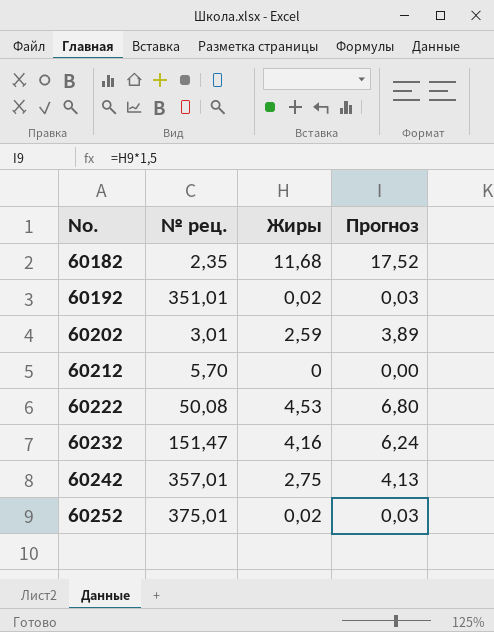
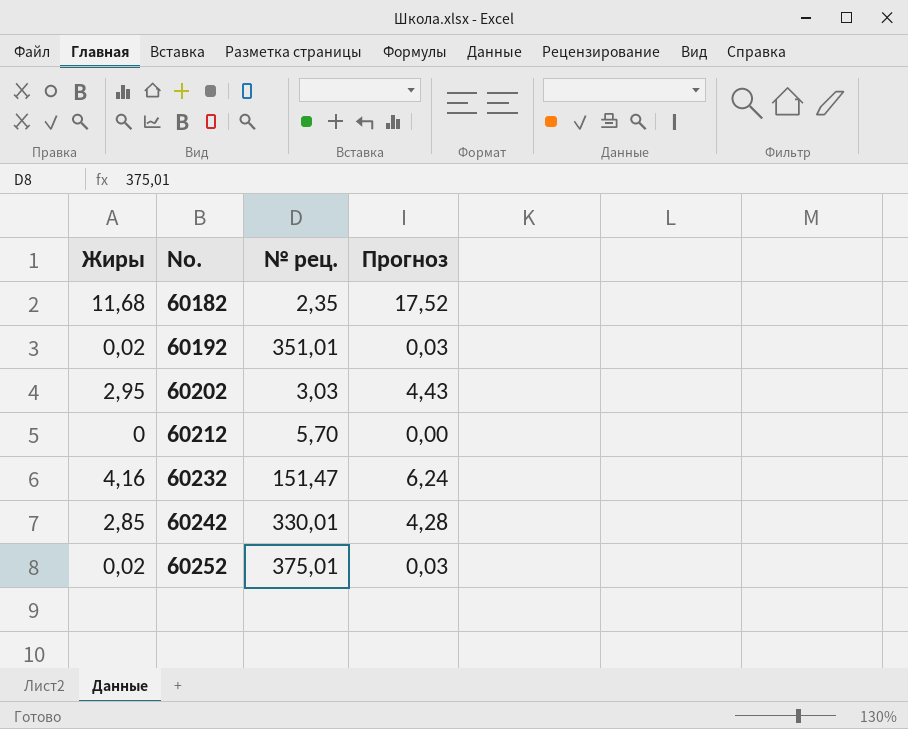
column Жиры | position: 3 -> 1
row 60222: 50,08 | 4,53 | 6,80 -> none
60202 | Жиры: 2,59 -> 2,95
60202 | № рец.: 3,01 -> 3,03
60202 | Прогноз: 3,89 -> 4,43
60242 | Жиры: 2,75 -> 2,85
60242 | № рец.: 357,01 -> 330,01
60242 | Прогноз: 4,13 -> 4,28

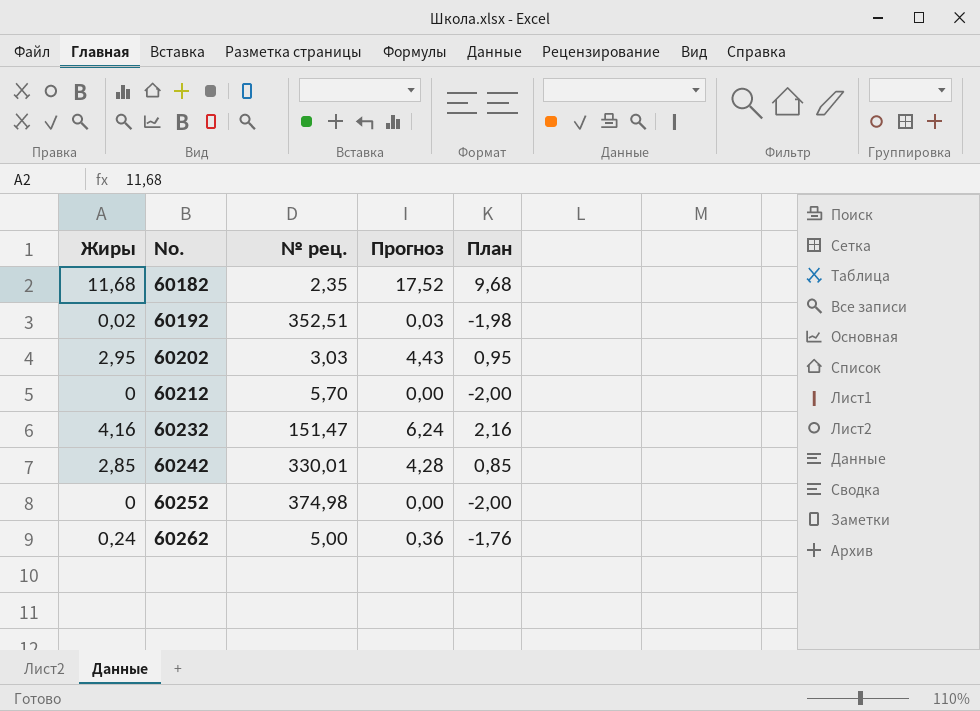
column План | formula: none -> [Жиры] - 2
60192 | № рец.: 351,01 -> 352,51
60252 | Жиры: 0,02 -> 0
60252 | № рец.: 375,01 -> 374,98
60252 | Прогноз: 0,03 -> 0,00
row 60262: none -> 0,24 | 5,00 | 0,36 | -1,76

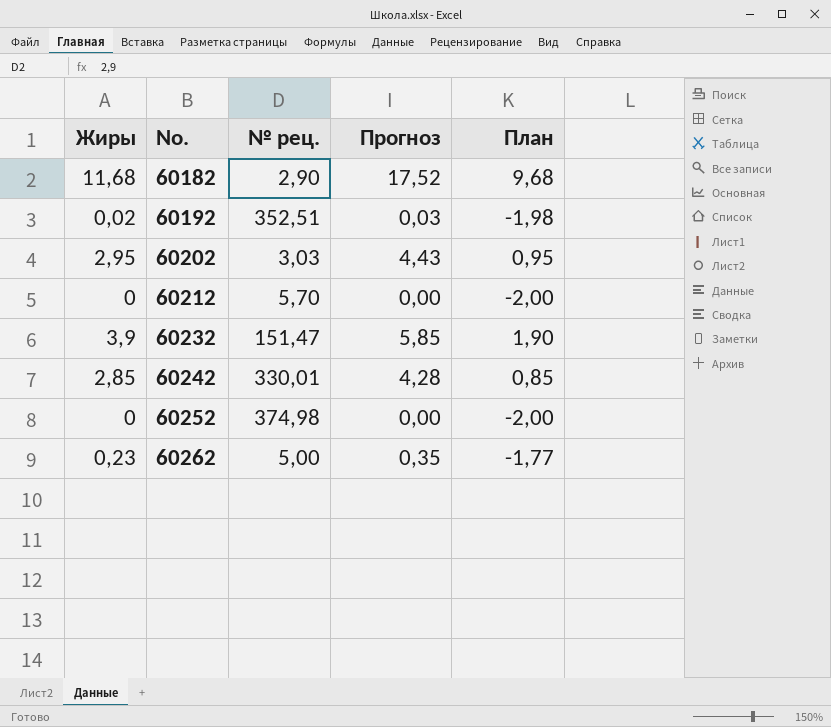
60182 | № рец.: 2,35 -> 2,90
60232 | Жиры: 4,16 -> 3,9
60232 | Прогноз: 6,24 -> 5,85
60232 | План: 2,16 -> 1,90
60262 | Жиры: 0,24 -> 0,23
60262 | Прогноз: 0,36 -> 0,35
60262 | План: -1,76 -> -1,77

